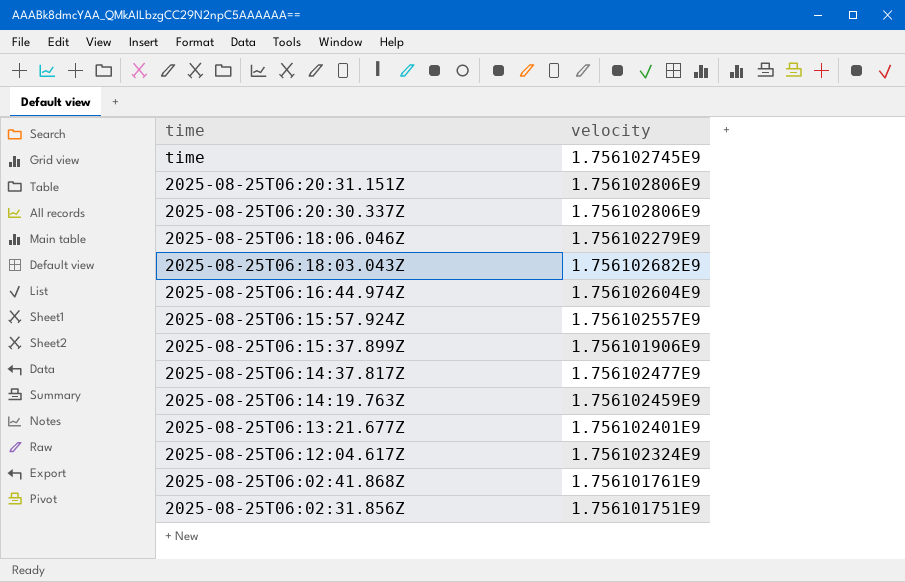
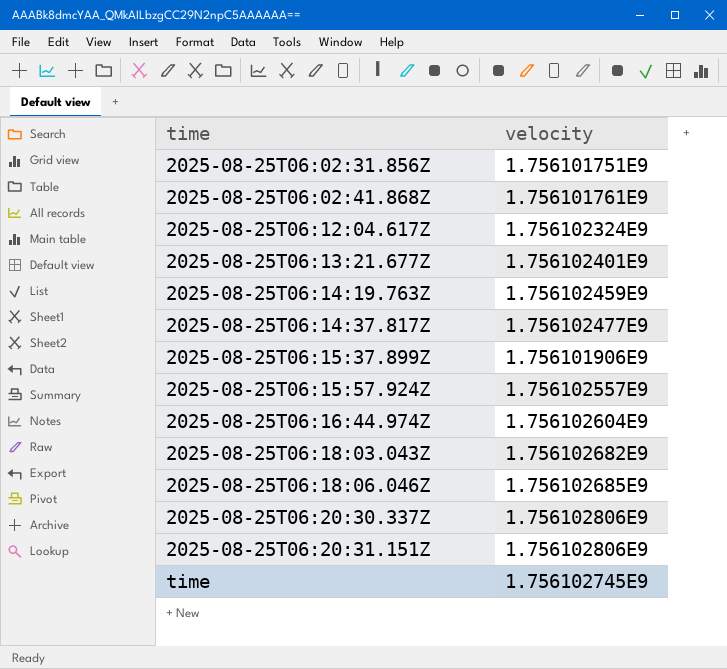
row order: time descending -> time ascending
2025-08-25T06:18:06.046Z | velocity: 1.756102279E9 -> 1.756102685E9

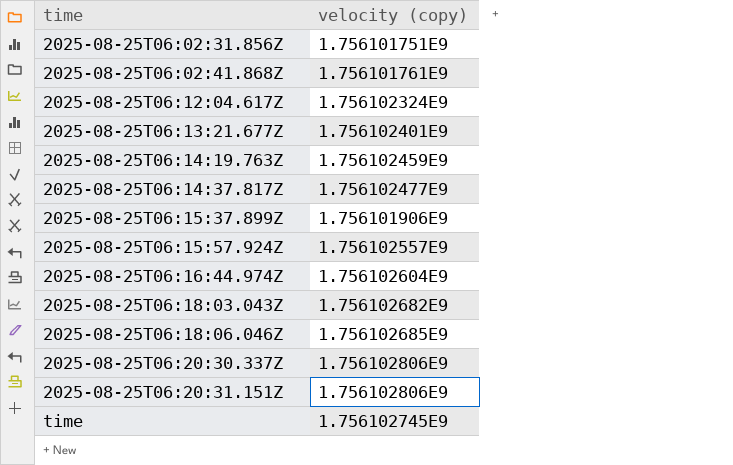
column name: velocity -> velocity (copy)

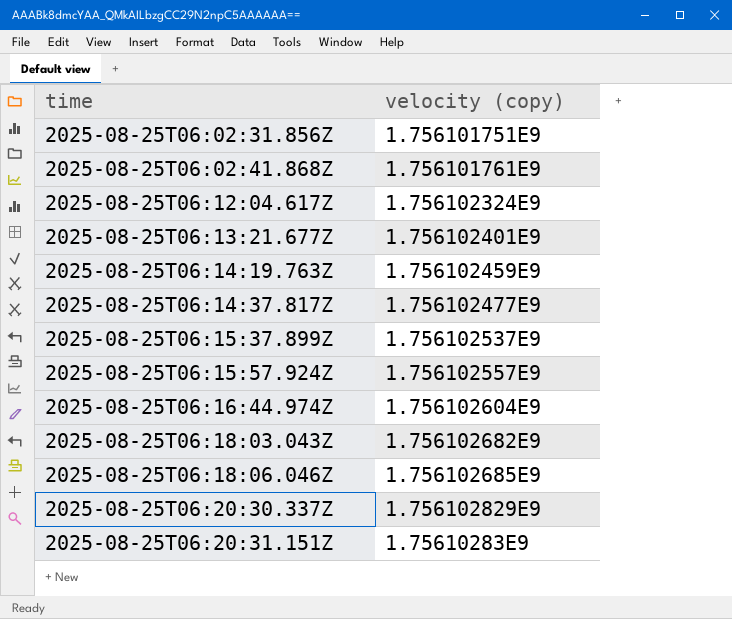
row time: 1.756102745E9 -> none
2025-08-25T06:15:37.899Z | velocity (copy): 1.756101906E9 -> 1.756102537E9
2025-08-25T06:20:30.337Z | velocity (copy): 1.756102806E9 -> 1.756102829E9
2025-08-25T06:20:31.151Z | velocity (copy): 1.756102806E9 -> 1.75610283E9

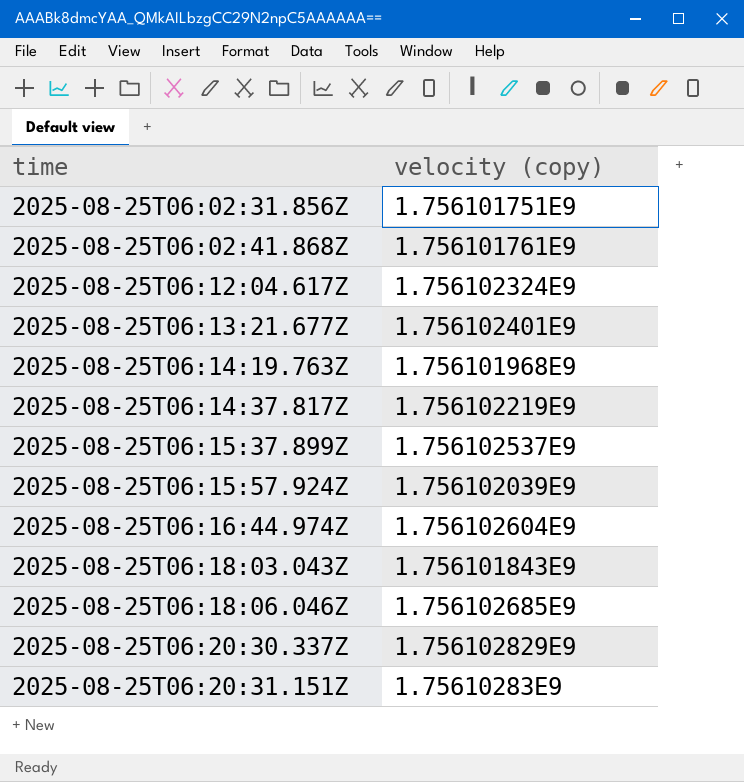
2025-08-25T06:14:19.763Z | velocity (copy): 1.756102459E9 -> 1.756101968E9
2025-08-25T06:14:37.817Z | velocity (copy): 1.756102477E9 -> 1.756102219E9
2025-08-25T06:15:57.924Z | velocity (copy): 1.756102557E9 -> 1.756102039E9
2025-08-25T06:18:03.043Z | velocity (copy): 1.756102682E9 -> 1.756101843E9

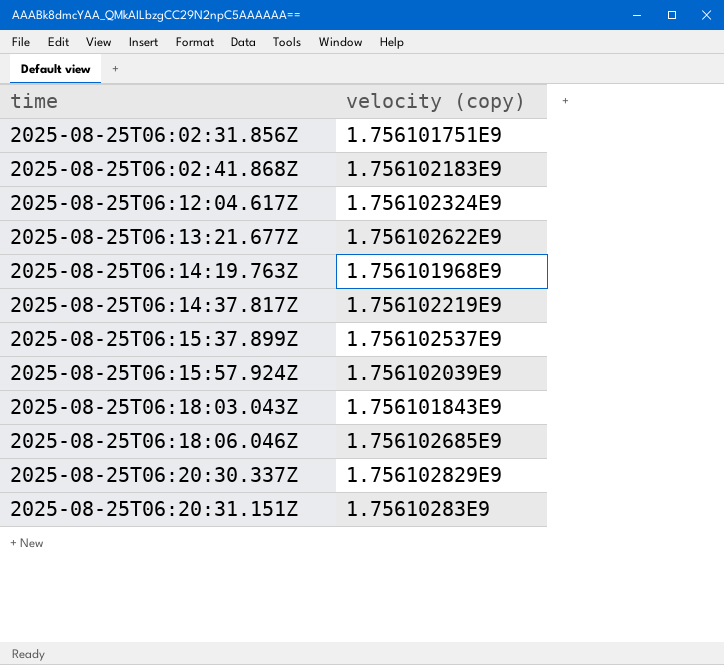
row 2025-08-25T06:16:44.974Z: 1.756102604E9 -> none
2025-08-25T06:02:41.868Z | velocity (copy): 1.756101761E9 -> 1.756102183E9
2025-08-25T06:13:21.677Z | velocity (copy): 1.756102401E9 -> 1.756102622E9

